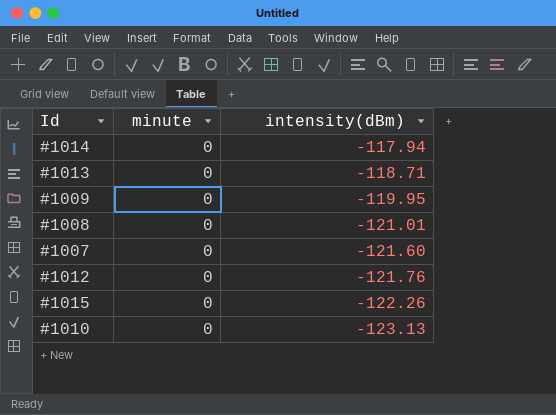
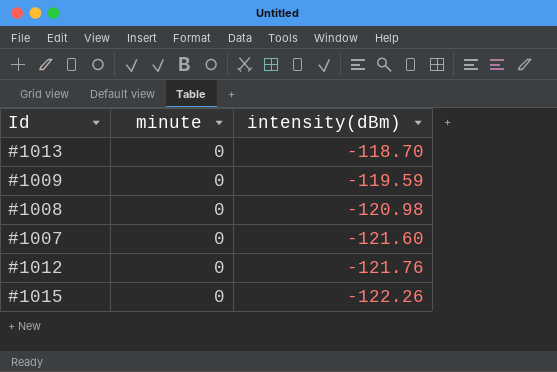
row #1014: 0 | -117.94 -> none
row #1010: 0 | -123.13 -> none
#1013 | intensity(dBm): -118.71 -> -118.70
#1009 | intensity(dBm): -119.95 -> -119.59
#1008 | intensity(dBm): -121.01 -> -120.98

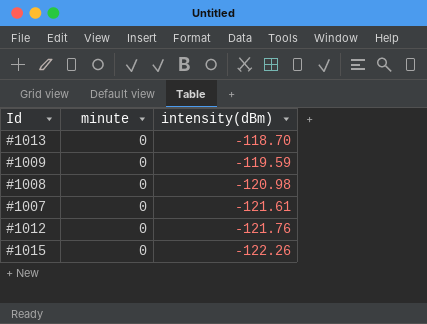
#1007 | intensity(dBm): -121.60 -> -121.61

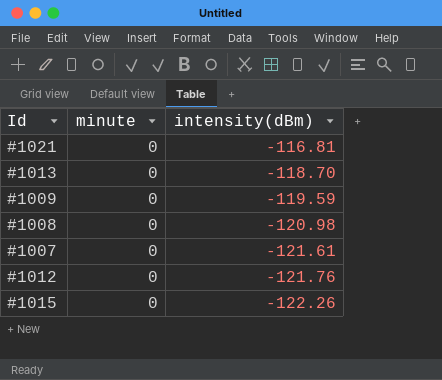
row #1021: none -> 0 | -116.81

